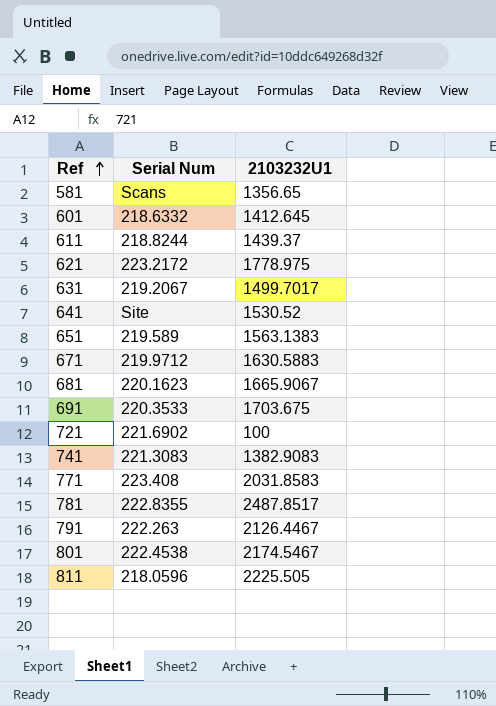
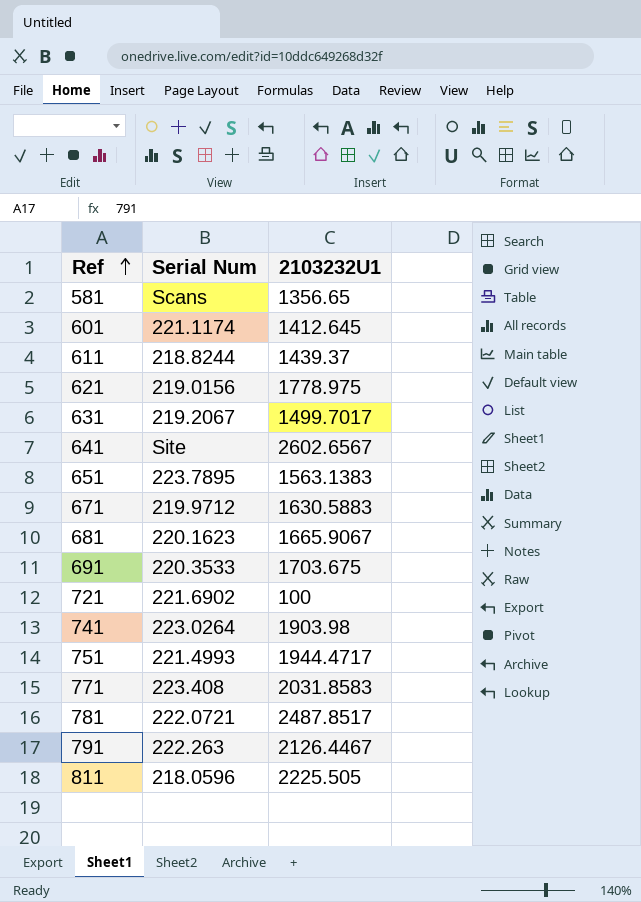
row 801: 222.4538 | 2174.5467 -> none
601 | Serial Num: 218.6332 -> 221.1174
621 | Serial Num: 223.2172 -> 219.0156
641 | 2103232U1: 1530.52 -> 2602.6567
651 | Serial Num: 219.589 -> 223.7895
741 | Serial Num: 221.3083 -> 223.0264
741 | 2103232U1: 1382.9083 -> 1903.98
row 751: none -> 221.4993 | 1944.4717
781 | Serial Num: 222.8355 -> 222.0721

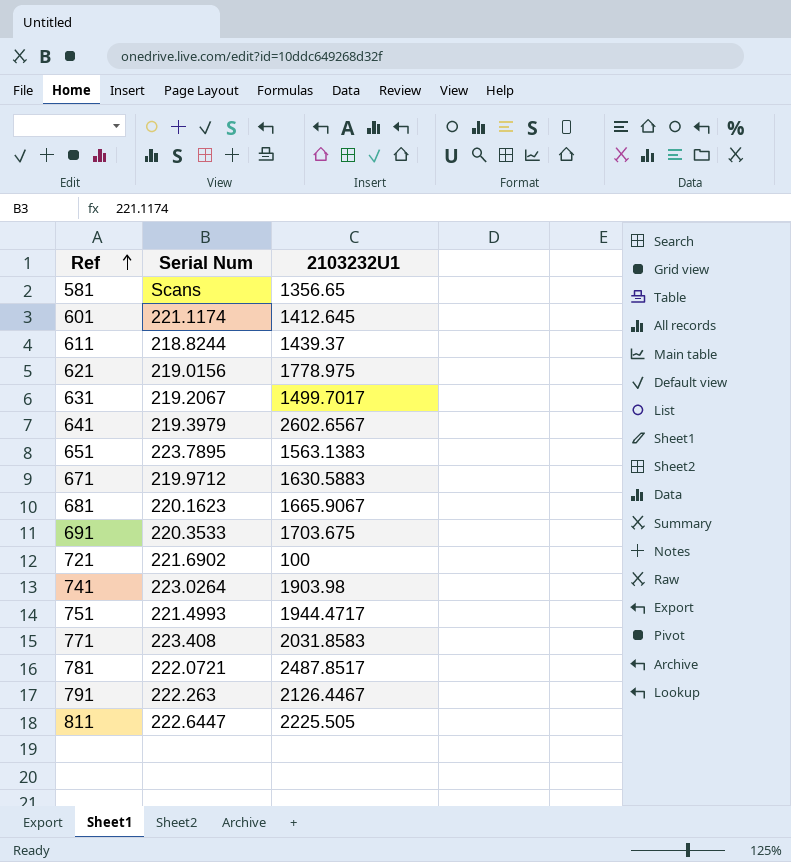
641 | Serial Num: Site -> 219.3979
811 | Serial Num: 218.0596 -> 222.6447

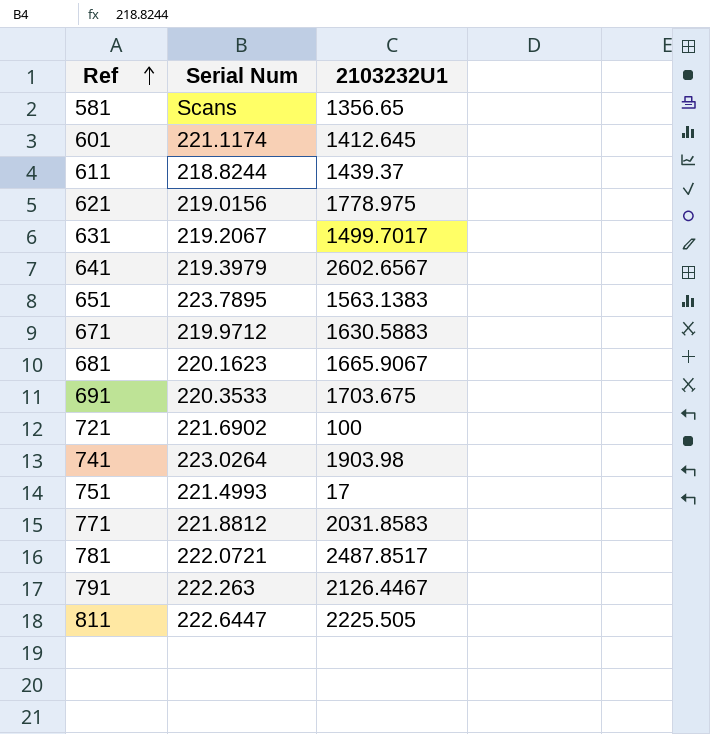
751 | 2103232U1: 1944.4717 -> 17
771 | Serial Num: 223.408 -> 221.8812

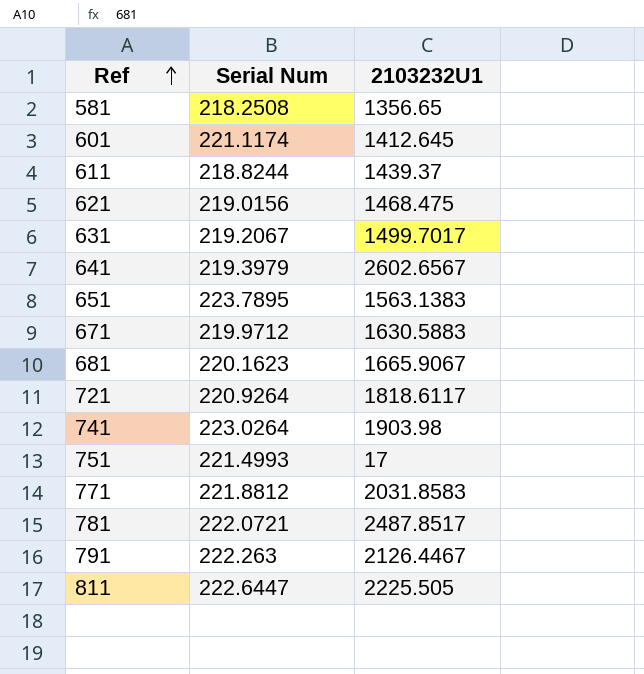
row 691: 220.3533 | 1703.675 -> none
581 | Serial Num: Scans -> 218.2508
621 | 2103232U1: 1778.975 -> 1468.475
721 | Serial Num: 221.6902 -> 220.9264
721 | 2103232U1: 100 -> 1818.6117

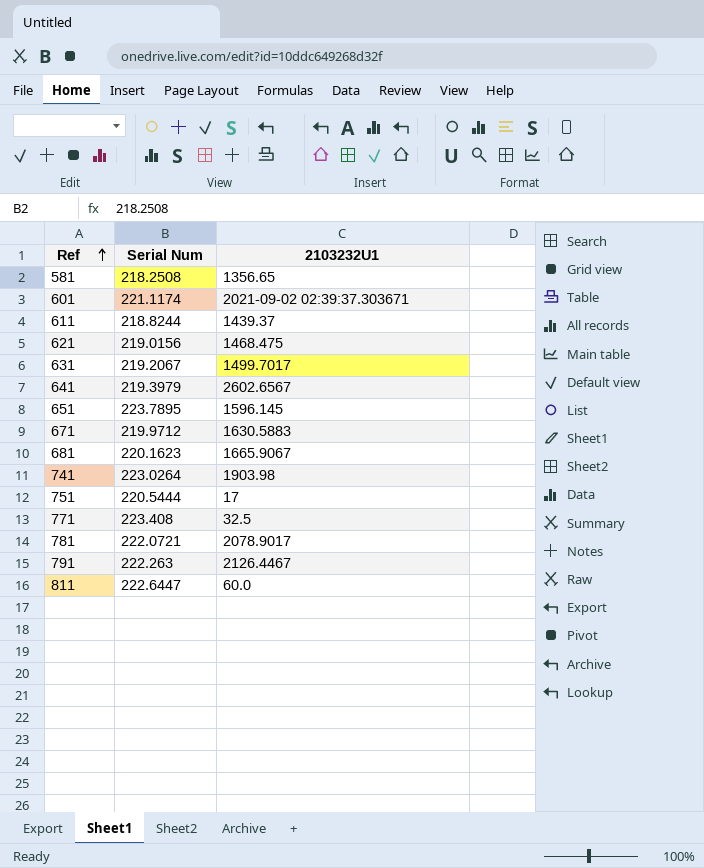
row 721: 220.9264 | 1818.6117 -> none
601 | 2103232U1: 1412.645 -> 2021-09-02 02:39:37.303671
651 | 2103232U1: 1563.1383 -> 1596.145
751 | Serial Num: 221.4993 -> 220.5444
771 | Serial Num: 221.8812 -> 223.408
771 | 2103232U1: 2031.8583 -> 32.5
781 | 2103232U1: 2487.8517 -> 2078.9017
811 | 2103232U1: 2225.505 -> 60.0

